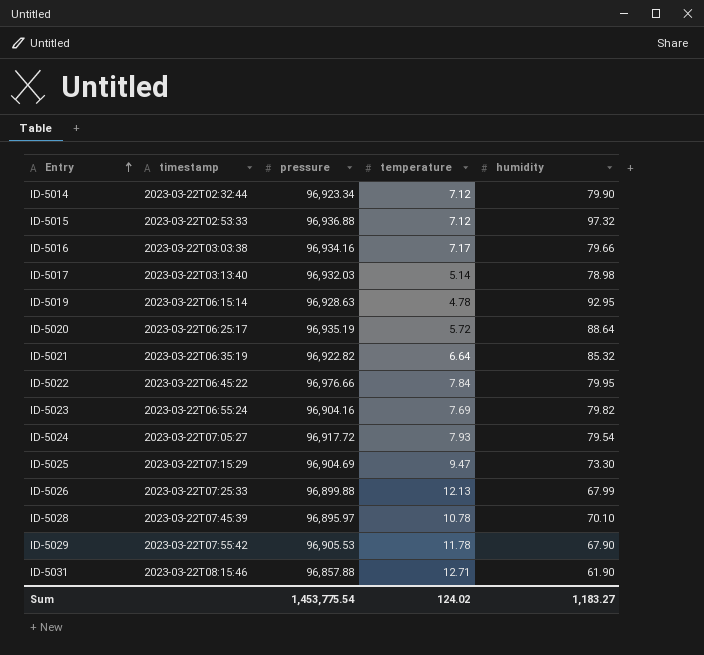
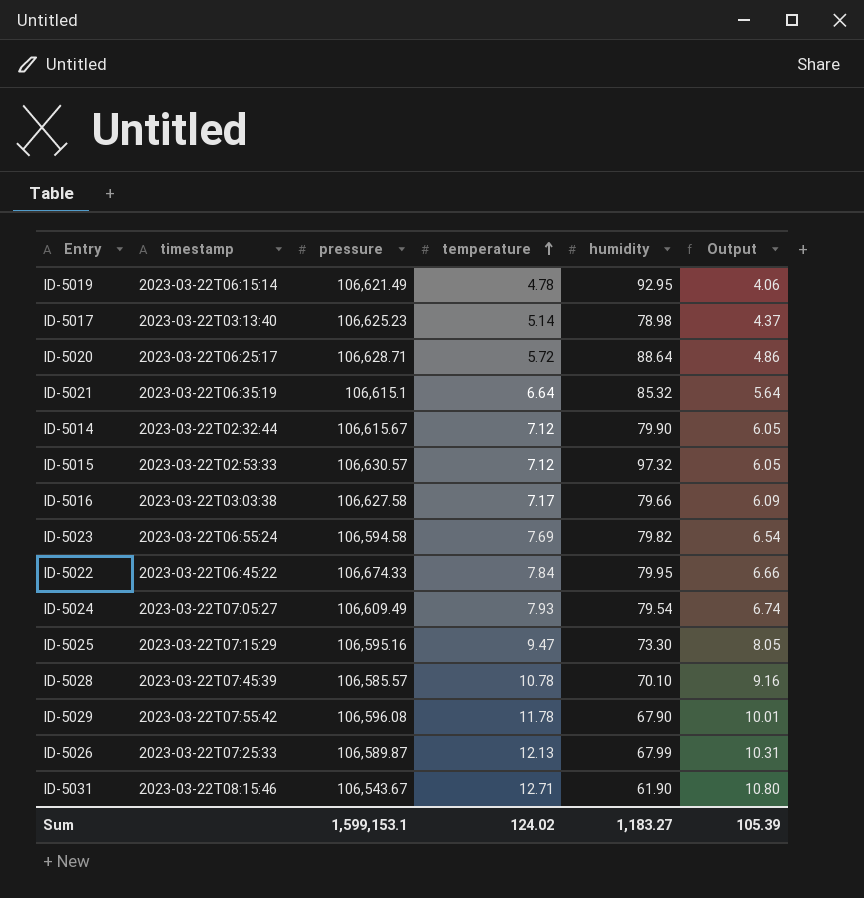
row order: Entry ascending -> temperature ascending
column Output | formula: none -> [temperature] * 0.85
ID-5019 | pressure: 96,928.63 -> 106,621.49
ID-5017 | pressure: 96,932.03 -> 106,625.23
ID-5020 | pressure: 96,935.19 -> 106,628.71
ID-5021 | pressure: 96,922.82 -> 106,615.1
ID-5014 | pressure: 96,923.34 -> 106,615.67
ID-5015 | pressure: 96,936.88 -> 106,630.57
ID-5016 | pressure: 96,934.16 -> 106,627.58
ID-5023 | pressure: 96,904.16 -> 106,594.58
ID-5022 | pressure: 96,976.66 -> 106,674.33
ID-5024 | pressure: 96,917.72 -> 106,609.49
ID-5025 | pressure: 96,904.69 -> 106,595.16
ID-5028 | pressure: 96,895.97 -> 106,585.57
ID-5029 | pressure: 96,905.53 -> 106,596.08
ID-5026 | pressure: 96,899.88 -> 106,589.87
ID-5031 | pressure: 96,857.88 -> 106,543.67
Sum | pressure: 1,453,775.54 -> 1,599,153.1

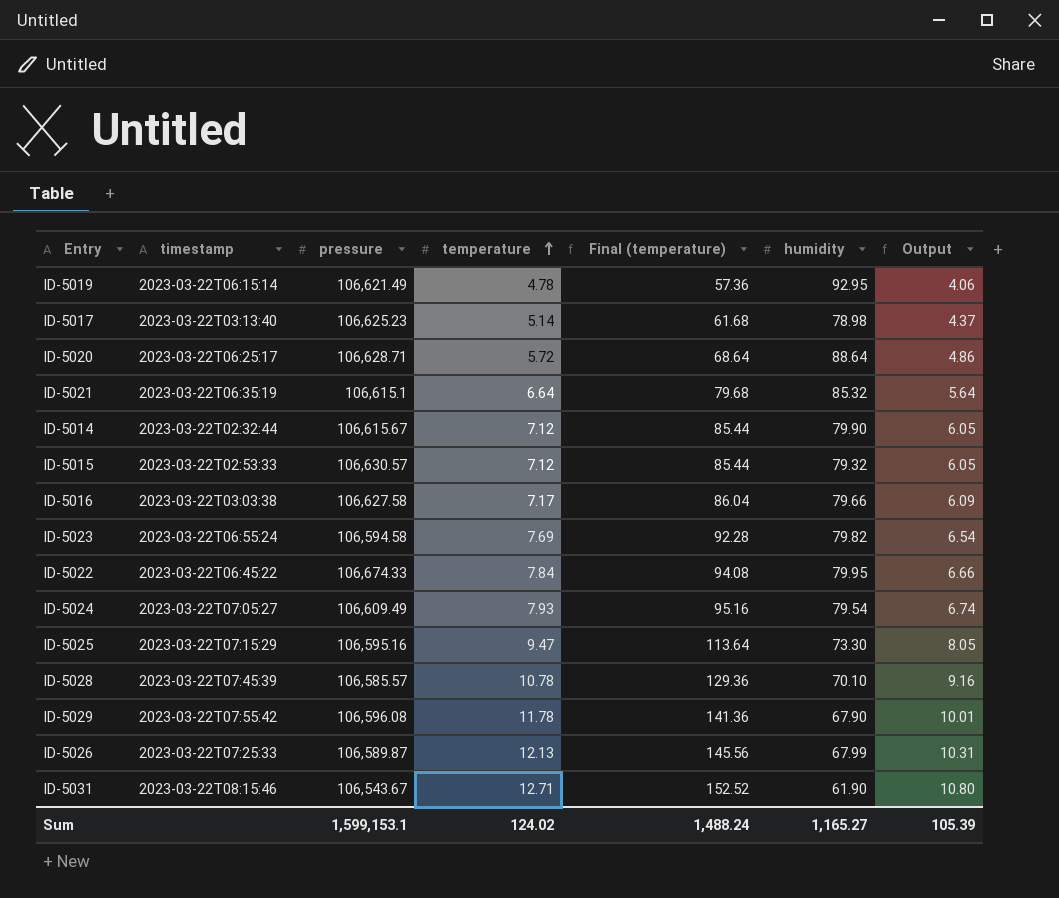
column Final (temperature) | formula: none -> [temperature] * 12
ID-5015 | humidity: 97.32 -> 79.32
Sum | humidity: 1,183.27 -> 1,165.27

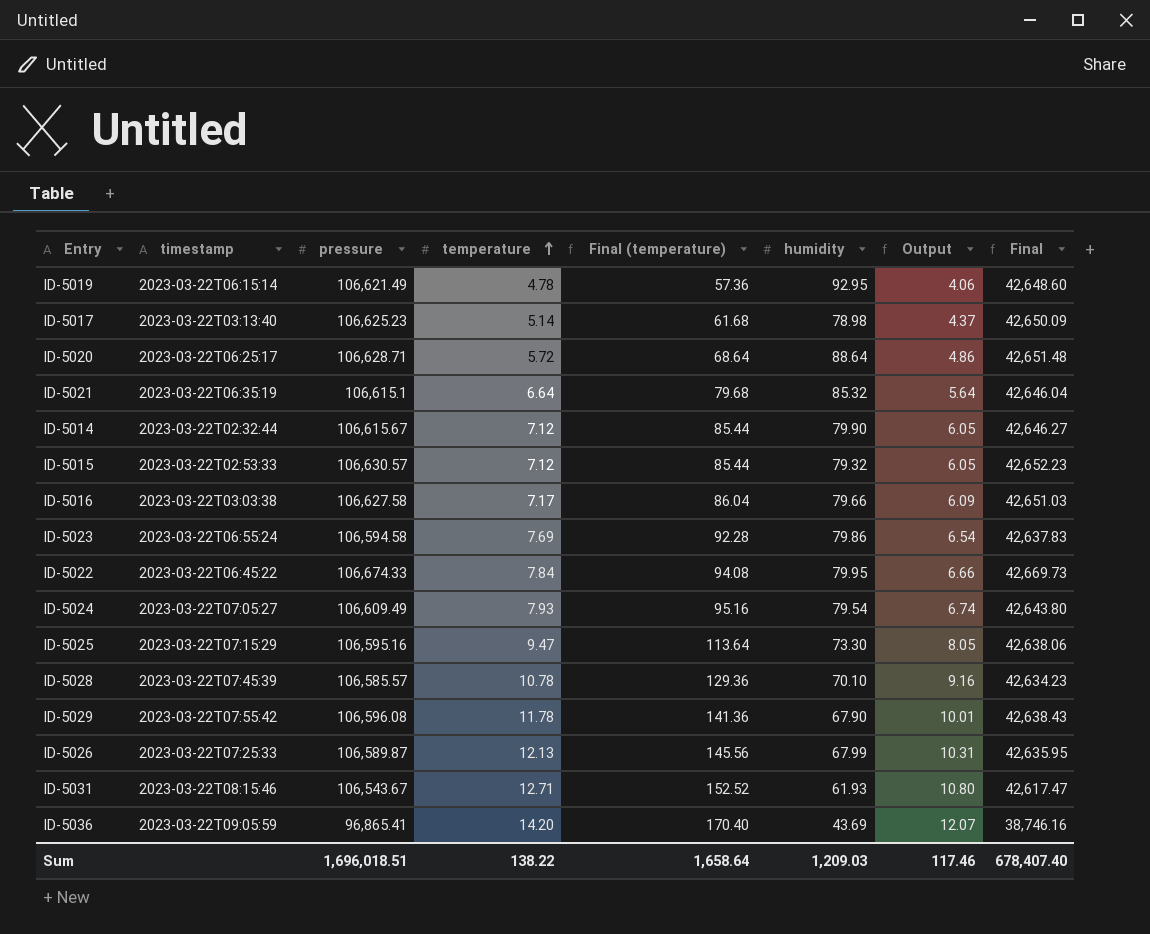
column Final | formula: none -> [pressure] * 0.4
ID-5023 | humidity: 79.82 -> 79.86
ID-5031 | humidity: 61.90 -> 61.93
row ID-5036: none -> 2023-03-22T09:05:59 | 96,865.41 | 14.20 | 170.40 | 43.69 | 12.07 | 38,746.16
Sum | pressure: 1,599,153.1 -> 1,696,018.51
Sum | temperature: 124.02 -> 138.22
Sum | Final (temperature): 1,488.24 -> 1,658.64
Sum | humidity: 1,165.27 -> 1,209.03
Sum | Output: 105.39 -> 117.46

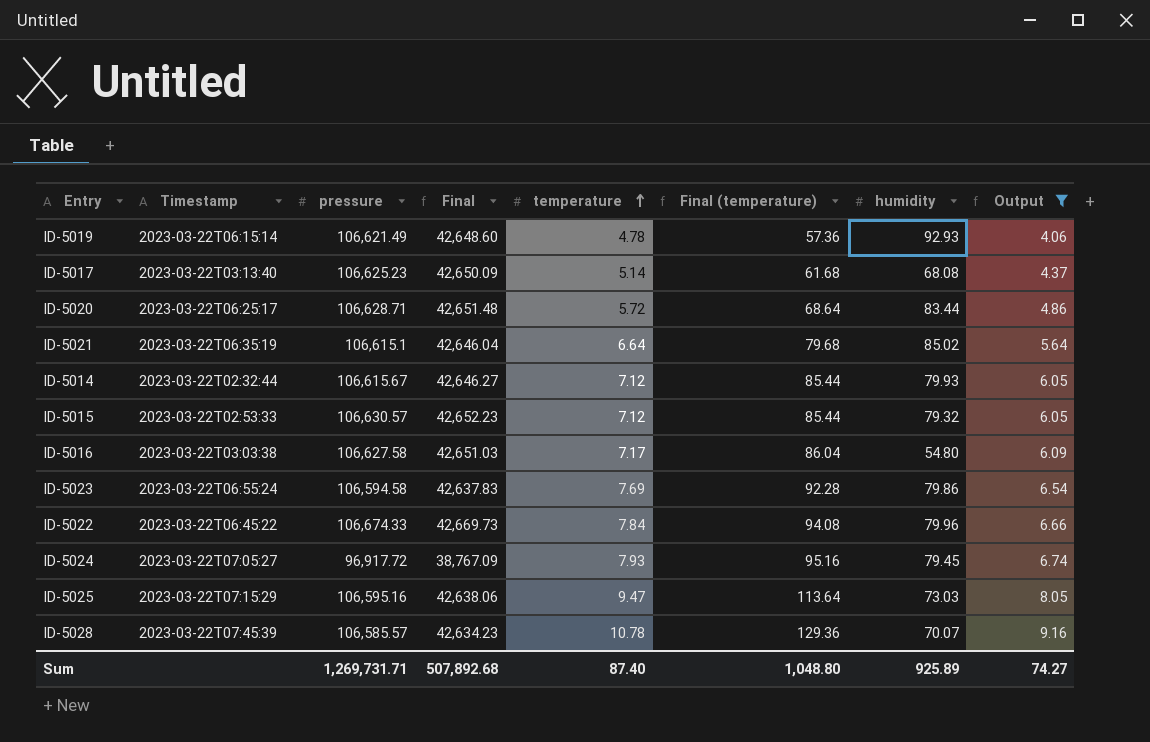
filter: none -> Output <= 9.16
column name: timestamp -> Timestamp
column Final | position: 8 -> 4
ID-5019 | humidity: 92.95 -> 92.93
ID-5017 | humidity: 78.98 -> 68.08
ID-5020 | humidity: 88.64 -> 83.44
ID-5021 | humidity: 85.32 -> 85.02
ID-5014 | humidity: 79.90 -> 79.93
ID-5016 | humidity: 79.66 -> 54.80
ID-5022 | humidity: 79.95 -> 79.96
ID-5024 | pressure: 106,609.49 -> 96,917.72
ID-5024 | Final: 42,643.80 -> 38,767.09
ID-5024 | humidity: 79.54 -> 79.45
ID-5025 | humidity: 73.30 -> 73.03
ID-5028 | humidity: 70.10 -> 70.07
Sum | pressure: 1,696,018.51 -> 1,269,731.71
Sum | Final: 678,407.40 -> 507,892.68
Sum | temperature: 138.22 -> 87.40
Sum | Final (temperature): 1,658.64 -> 1,048.80
Sum | humidity: 1,209.03 -> 925.89
Sum | Output: 117.46 -> 74.27

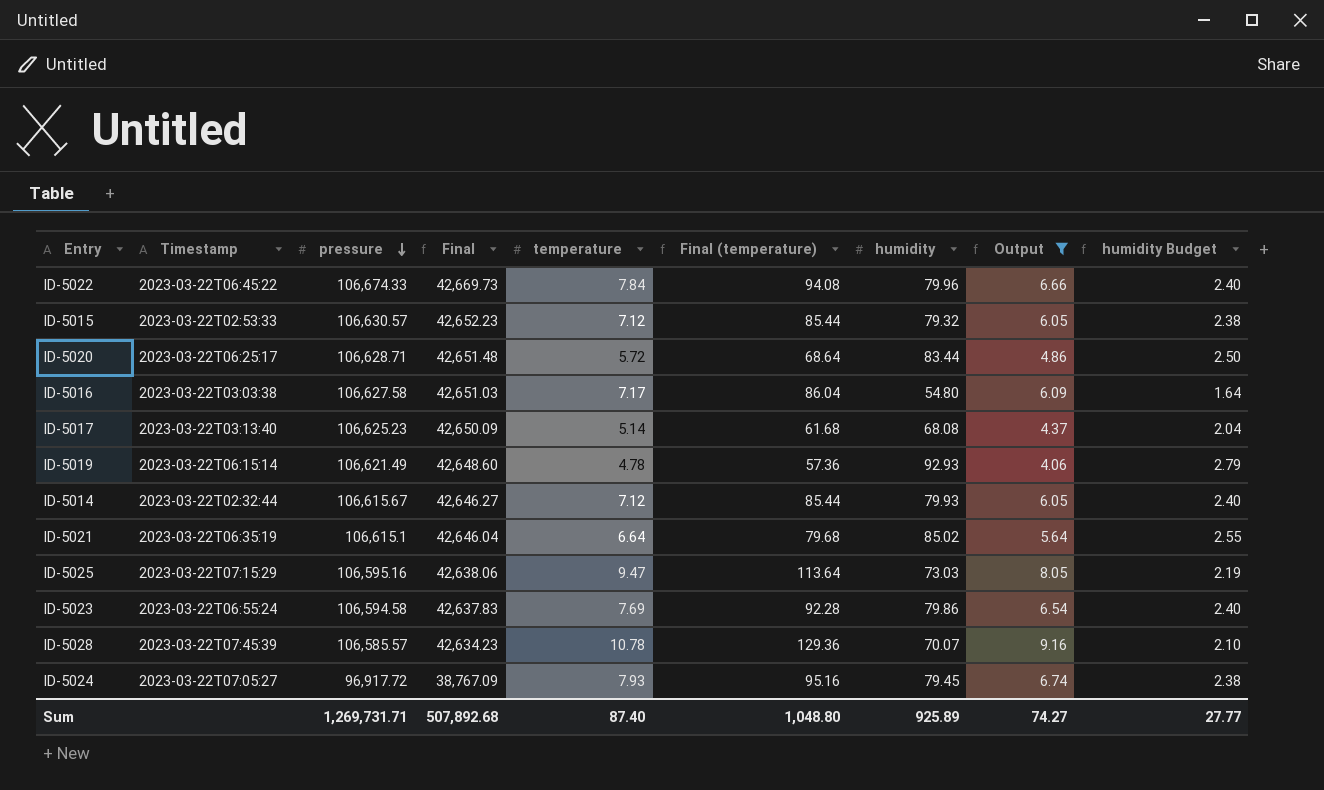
row order: temperature ascending -> pressure descending
column humidity Budget | formula: none -> [humidity] * 0.03

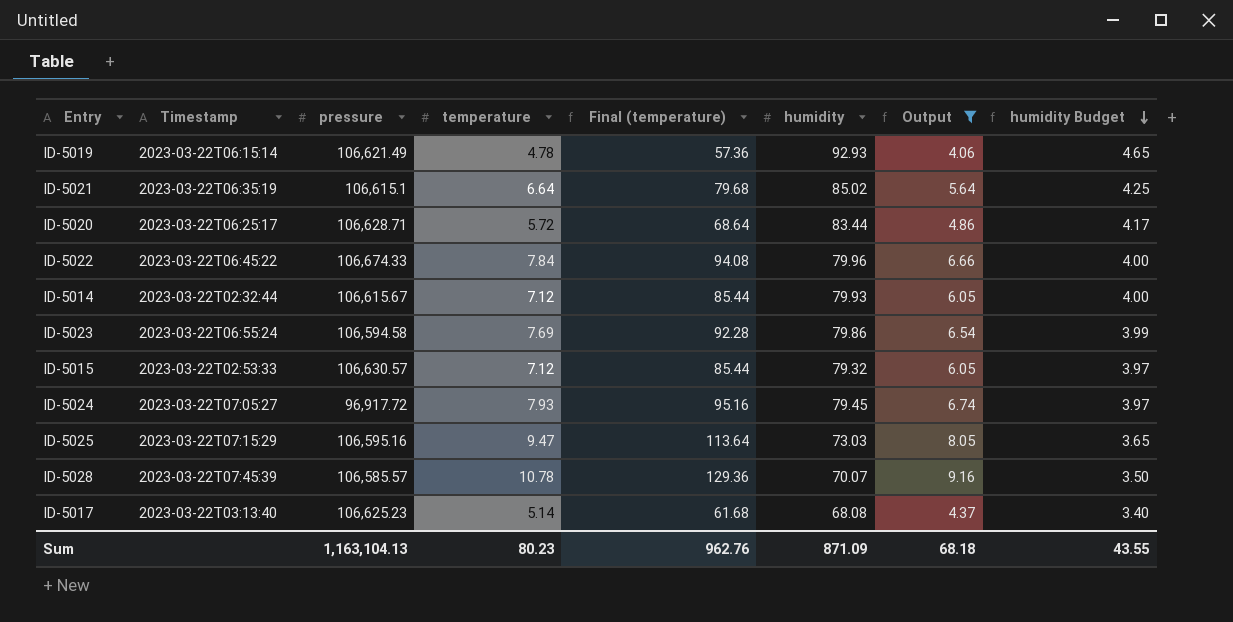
row order: pressure descending -> humidity Budget descending
column Final | formula: [pressure] * 0.4 -> none
column humidity Budget | formula: [humidity] * 0.03 -> [humidity] * 0.05
row ID-5016: 2023-03-22T03:03:38 | 106,627.58 | 42,651.03 | 7.17 | 86.04 | 54.80 | 6.09 | 1.64 -> none
Sum | pressure: 1,269,731.71 -> 1,163,104.13
Sum | temperature: 87.40 -> 80.23
Sum | Final (temperature): 1,048.80 -> 962.76
Sum | humidity: 925.89 -> 871.09
Sum | Output: 74.27 -> 68.18
Sum | humidity Budget: 27.77 -> 43.55

